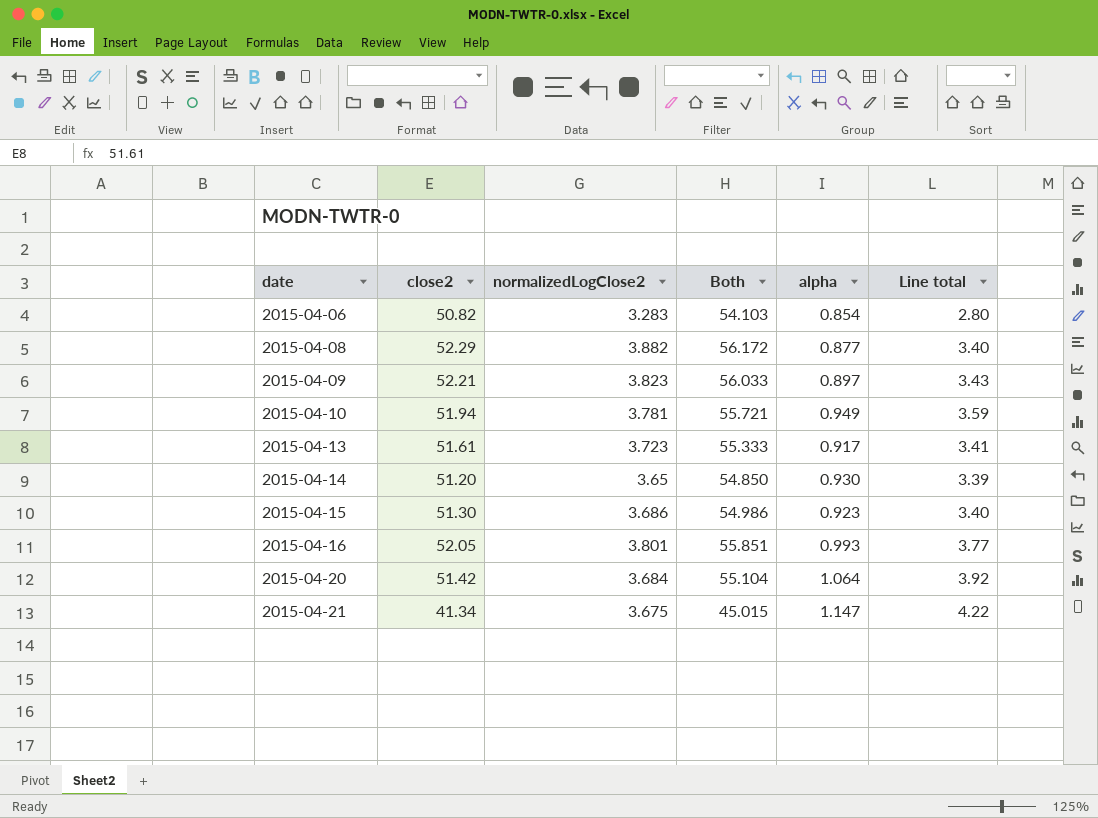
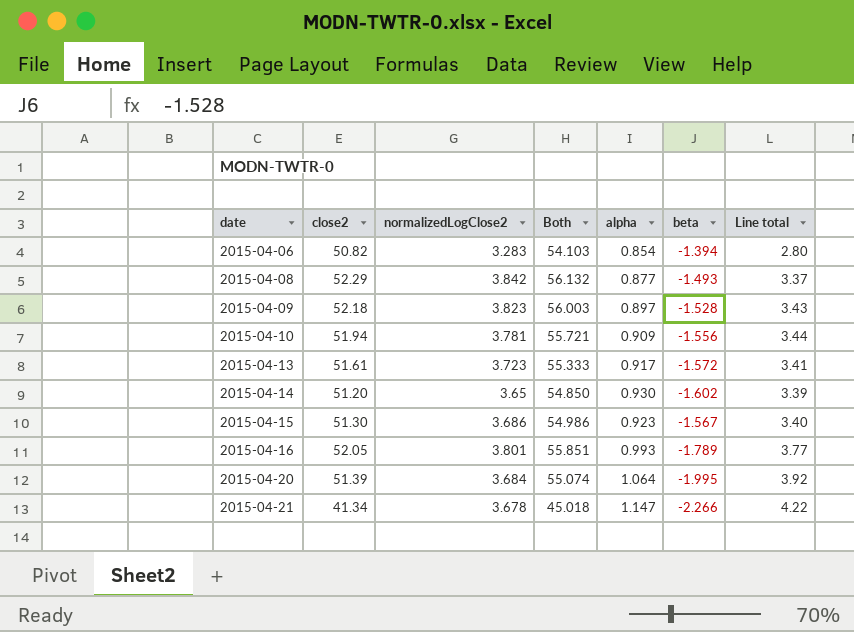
column beta | position: none -> 6
2015-04-08 | normalizedLogClose2: 3.882 -> 3.842
2015-04-08 | Both: 56.172 -> 56.132
2015-04-08 | Line total: 3.40 -> 3.37
2015-04-09 | close2: 52.21 -> 52.18
2015-04-09 | Both: 56.033 -> 56.003
2015-04-10 | alpha: 0.949 -> 0.909
2015-04-10 | Line total: 3.59 -> 3.44
2015-04-20 | close2: 51.42 -> 51.39
2015-04-20 | Both: 55.104 -> 55.074
2015-04-21 | normalizedLogClose2: 3.675 -> 3.678
2015-04-21 | Both: 45.015 -> 45.018

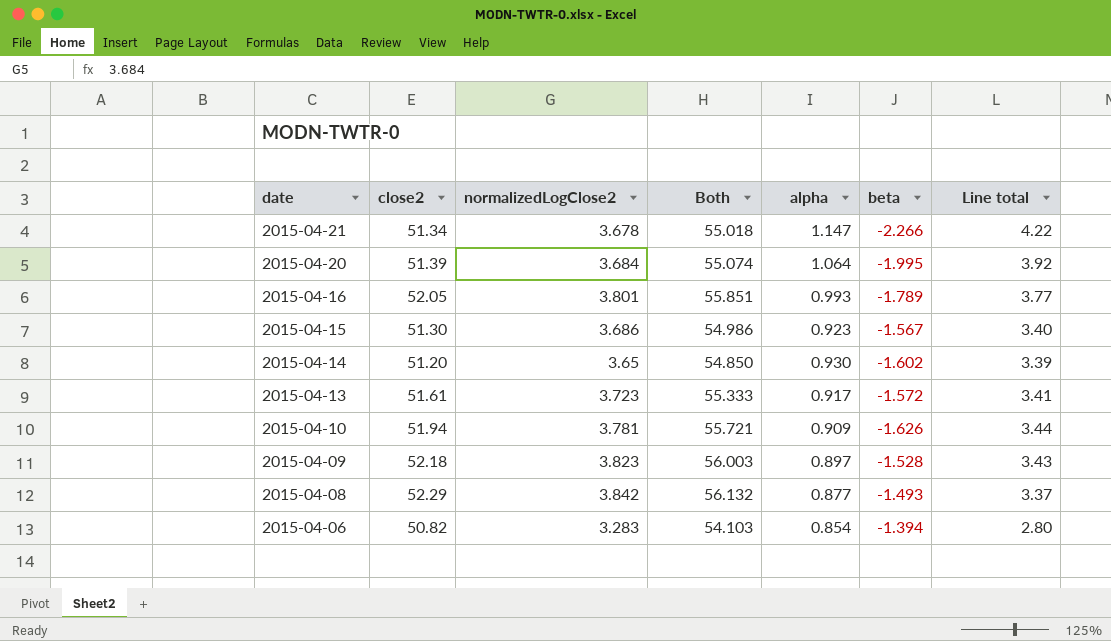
row order: date ascending -> date descending
2015-04-21 | close2: 41.34 -> 51.34
2015-04-21 | Both: 45.018 -> 55.018
2015-04-10 | beta: -1.556 -> -1.626

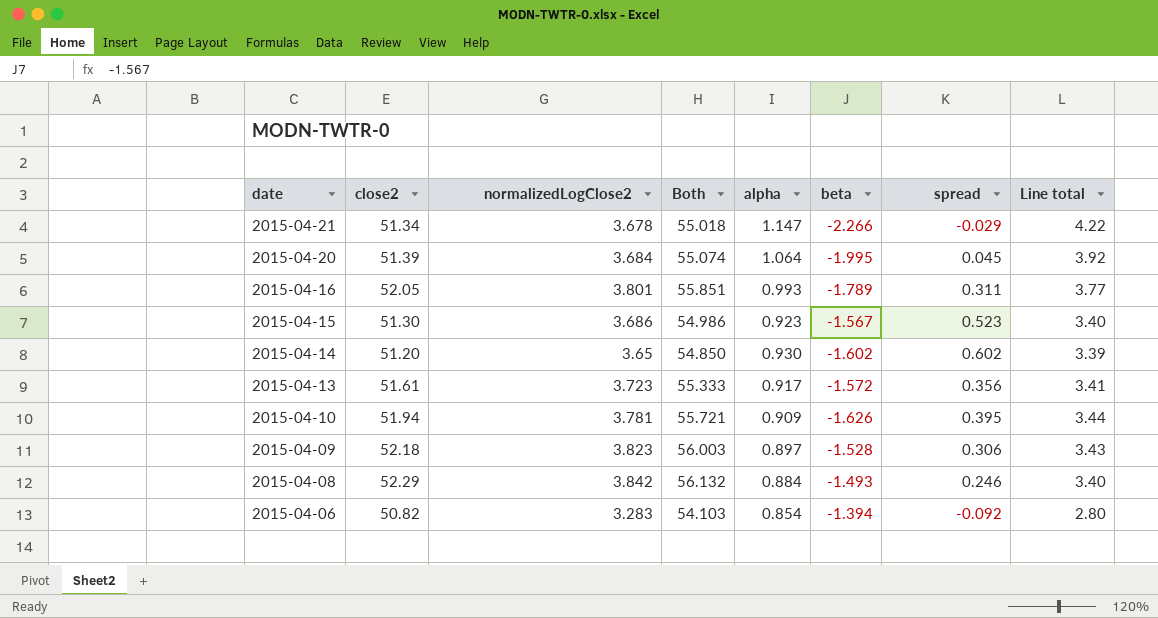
column spread | position: none -> 7
2015-04-08 | alpha: 0.877 -> 0.884
2015-04-08 | Line total: 3.37 -> 3.40

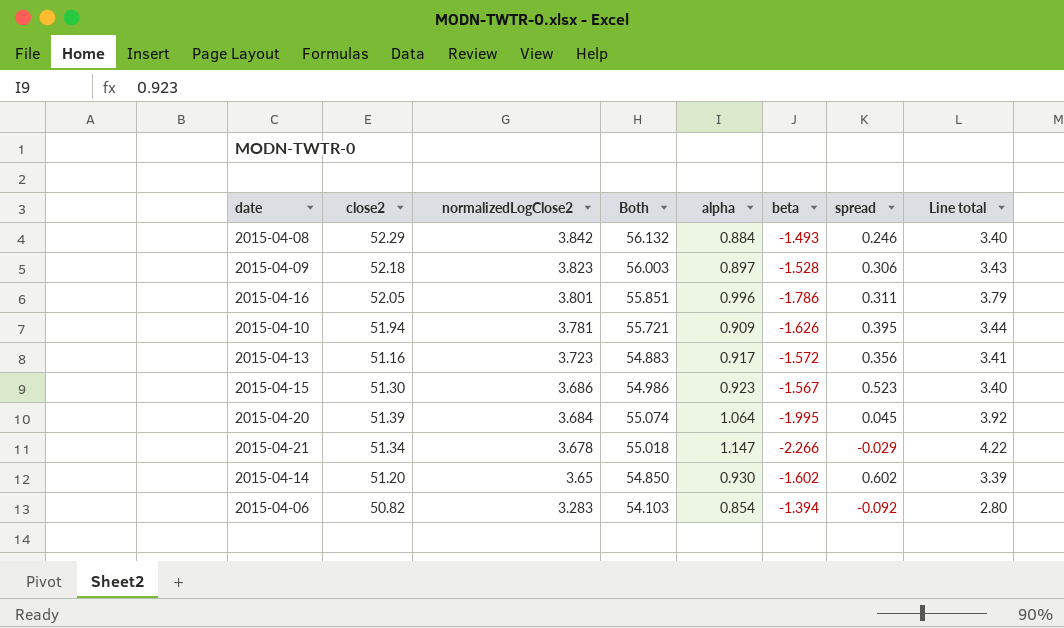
row order: date descending -> normalizedLogClose2 descending
2015-04-16 | alpha: 0.993 -> 0.996
2015-04-16 | beta: -1.789 -> -1.786
2015-04-16 | Line total: 3.77 -> 3.79
2015-04-13 | close2: 51.61 -> 51.16
2015-04-13 | Both: 55.333 -> 54.883

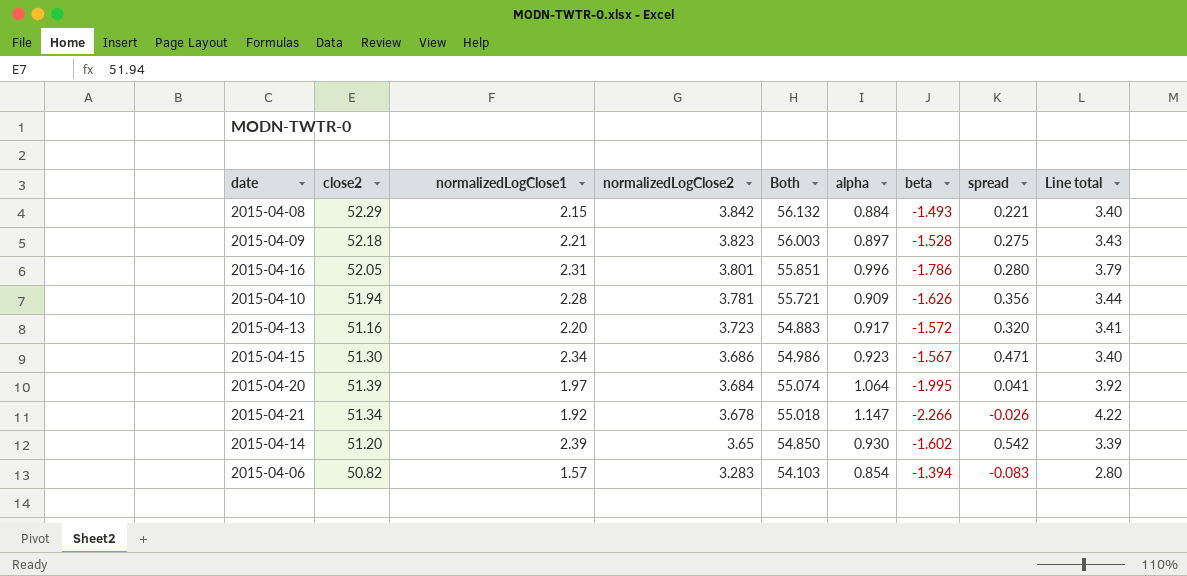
column normalizedLogClose1 | position: none -> 3
2015-04-08 | spread: 0.246 -> 0.221
2015-04-09 | spread: 0.306 -> 0.275
2015-04-16 | spread: 0.311 -> 0.280
2015-04-10 | spread: 0.395 -> 0.356
2015-04-13 | spread: 0.356 -> 0.320
2015-04-15 | spread: 0.523 -> 0.471
2015-04-20 | spread: 0.045 -> 0.041
2015-04-21 | spread: -0.029 -> -0.026
2015-04-14 | spread: 0.602 -> 0.542
2015-04-06 | spread: -0.092 -> -0.083

